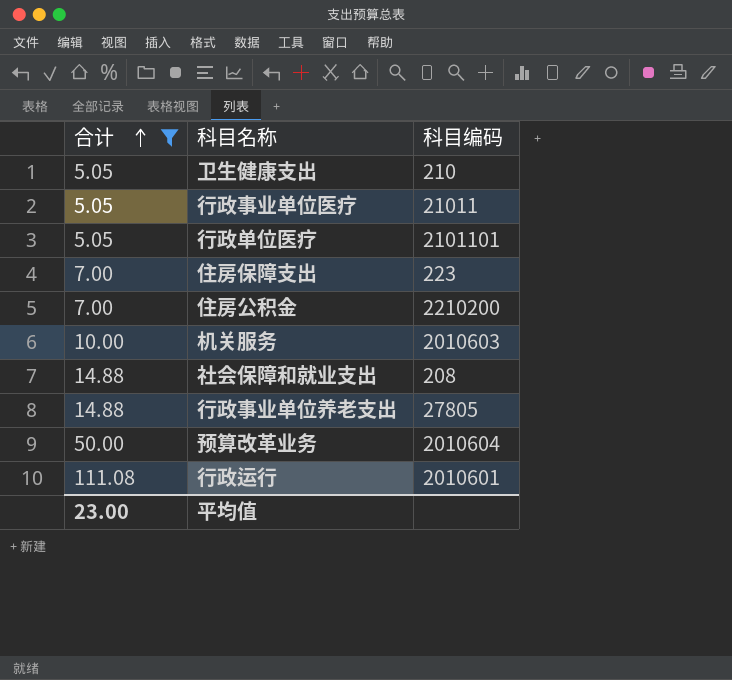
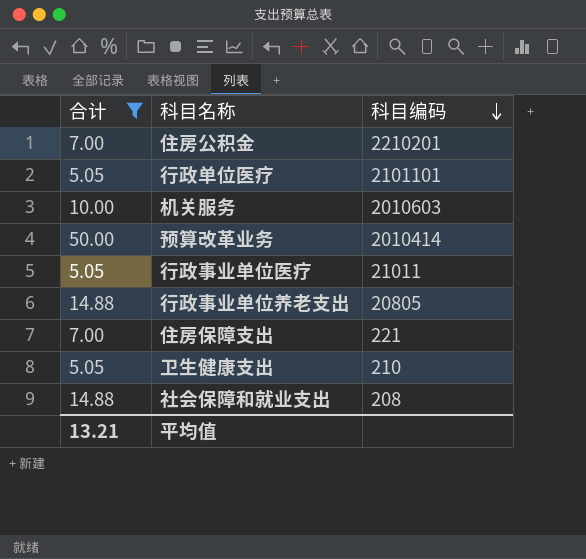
row order: 合计 ascending -> 科目编码 descending
row 行政运行: 111.08 | 2010601 -> none
住房公积金 | 科目编码: 2210200 -> 2210201
预算改革业务 | 科目编码: 2010604 -> 2010414
行政事业单位养老支出 | 科目编码: 27805 -> 20805
住房保障支出 | 科目编码: 223 -> 221
平均值 | 合计: 23.00 -> 13.21

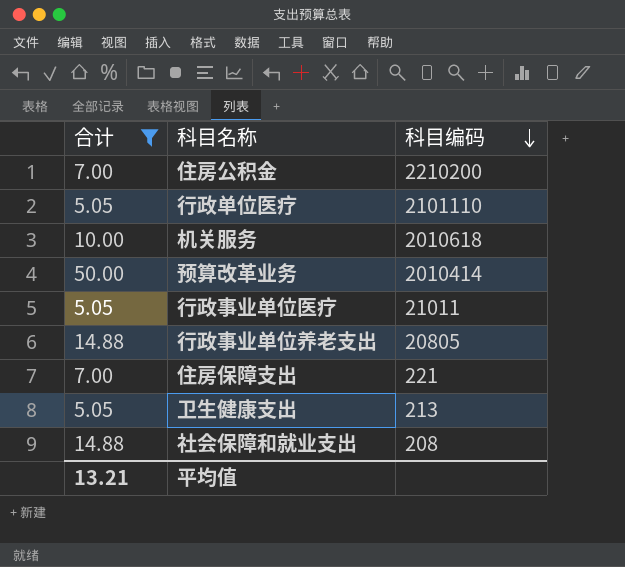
住房公积金 | 科目编码: 2210201 -> 2210200
行政单位医疗 | 科目编码: 2101101 -> 2101110
机关服务 | 科目编码: 2010603 -> 2010618
卫生健康支出 | 科目编码: 210 -> 213

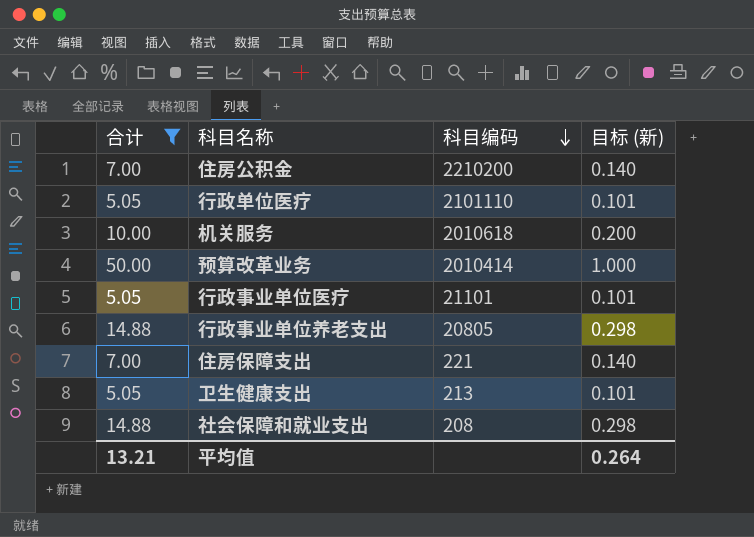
column 目标 (新) | formula: none -> [合计] * 0.02
行政事业单位医疗 | 科目编码: 21011 -> 21101

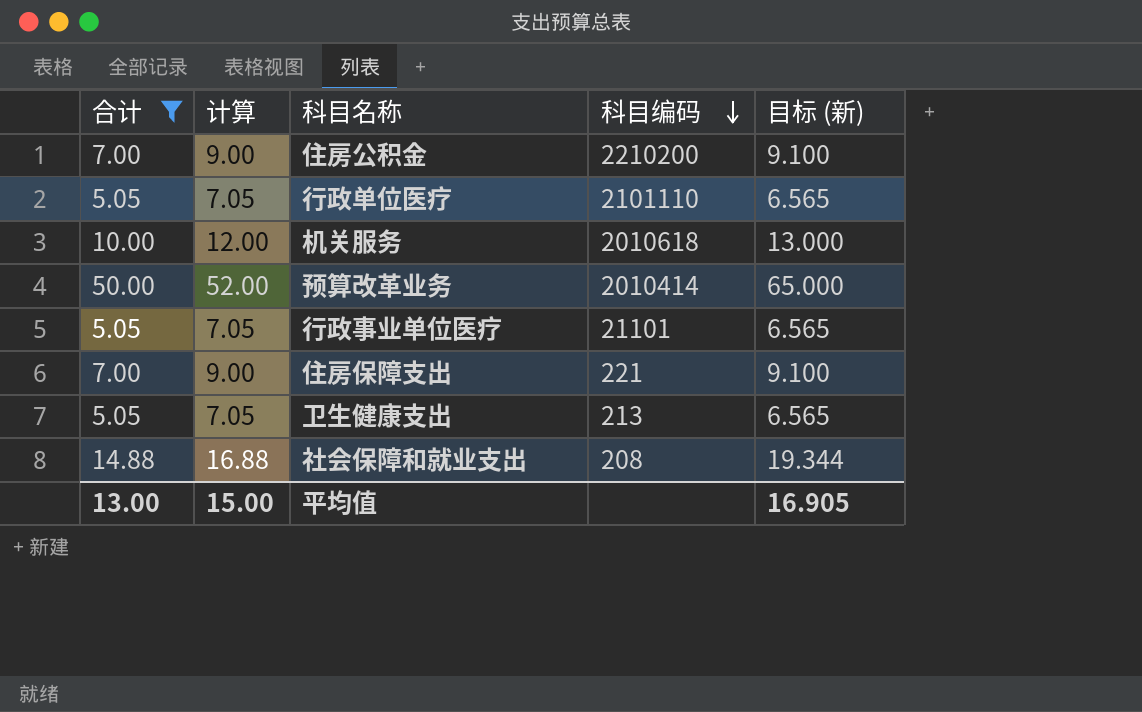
column 计算 | formula: none -> [合计] + 2
column 目标 (新) | formula: [合计] * 0.02 -> [合计] * 1.3
row 行政事业单位养老支出: 14.88 | 20805 | 0.298 -> none
平均值 | 合计: 13.21 -> 13.00
平均值 | 目标 (新): 0.264 -> 16.905

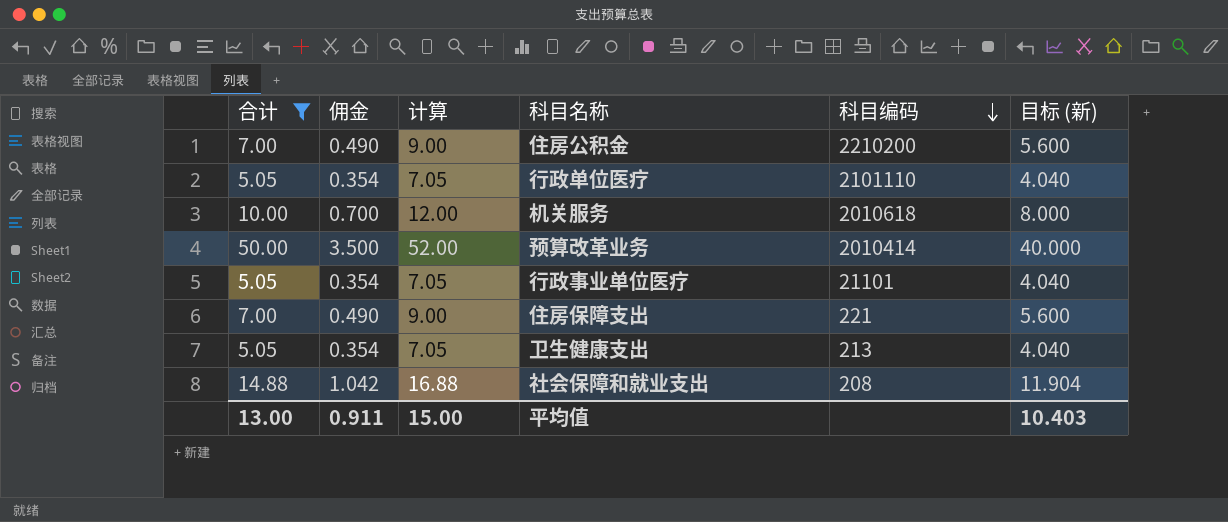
column 佣金 | formula: none -> [合计] * 0.07
column 目标 (新) | formula: [合计] * 1.3 -> [合计] * 0.8
平均值 | 目标 (新): 16.905 -> 10.403

